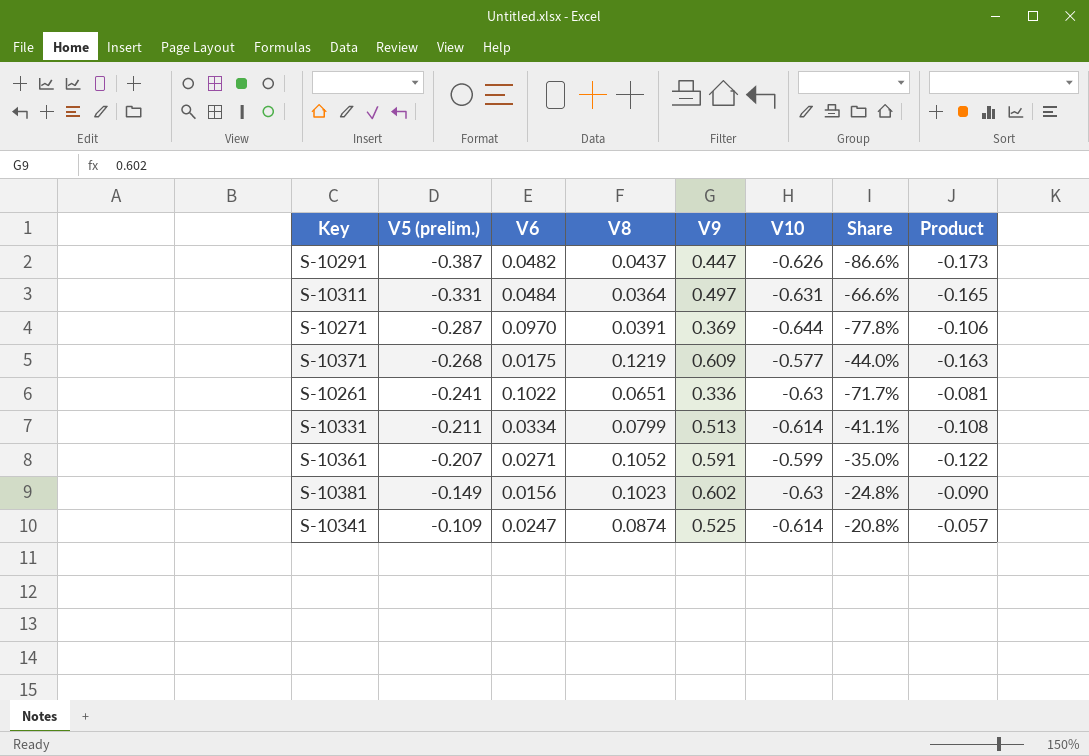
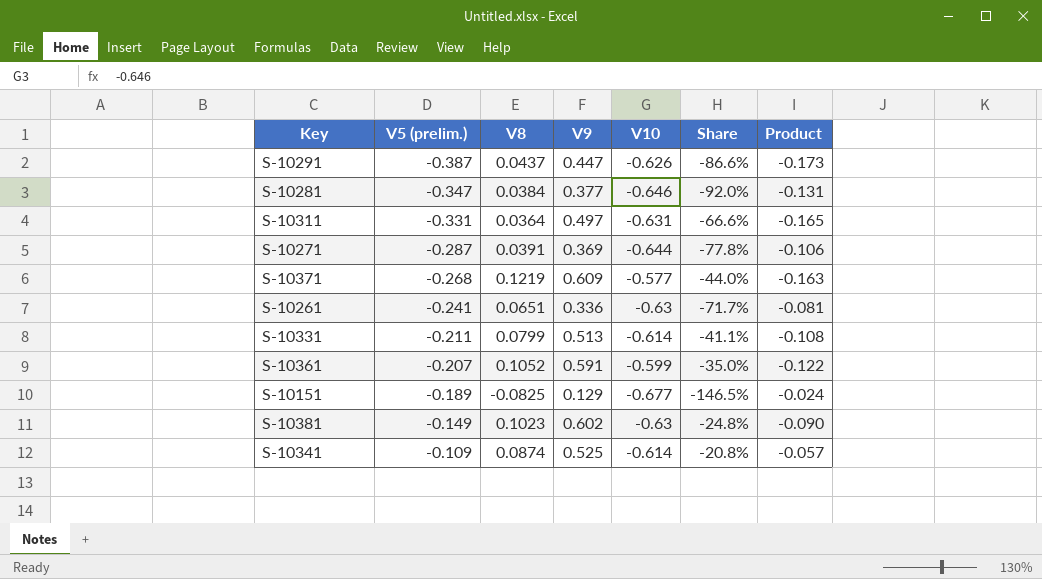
column V6 | position: 3 -> none
row S-10281: none -> -0.347 | 0.0384 | 0.377 | -0.646 | -92.0% | -0.131
row S-10151: none -> -0.189 | -0.0825 | 0.129 | -0.677 | -146.5% | -0.024

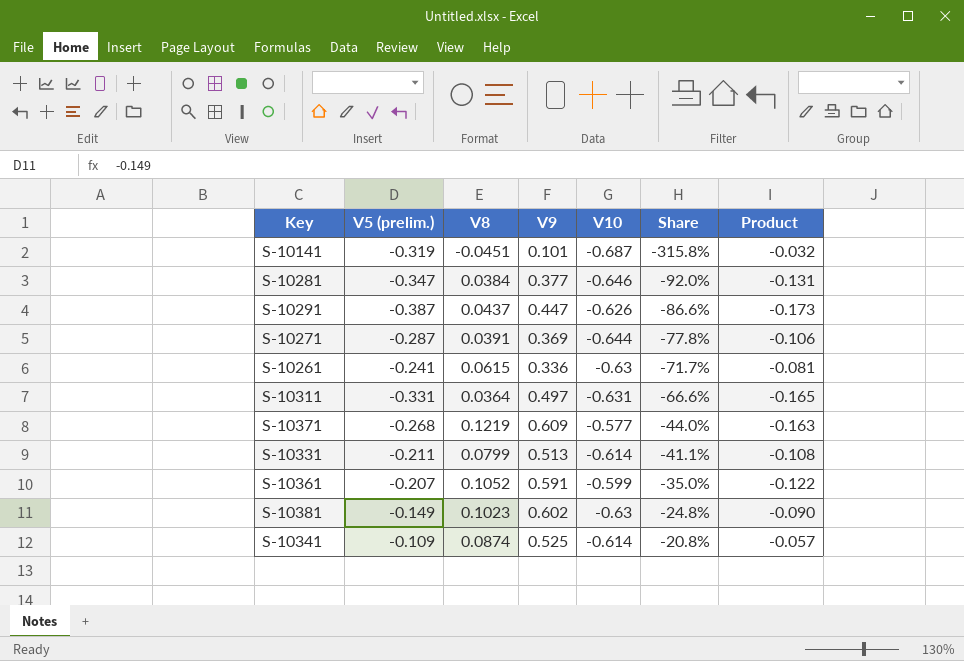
row order: V5 (prelim.) ascending -> Share ascending
row S-10151: -0.189 | -0.0825 | 0.129 | -0.677 | -146.5% | -0.024 -> none
row S-10141: none -> -0.319 | -0.0451 | 0.101 | -0.687 | -315.8% | -0.032
S-10261 | V8: 0.0651 -> 0.0615

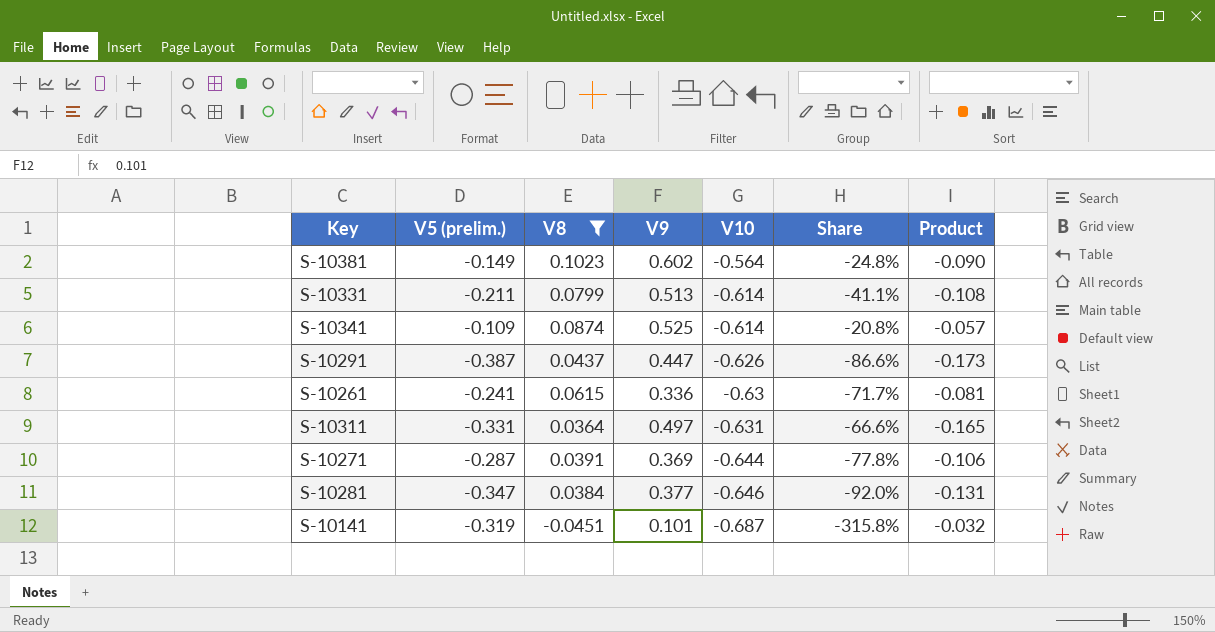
filter: none -> V8 <= 0.1023
row order: Share ascending -> V10 descending
S-10381 | V10: -0.63 -> -0.564

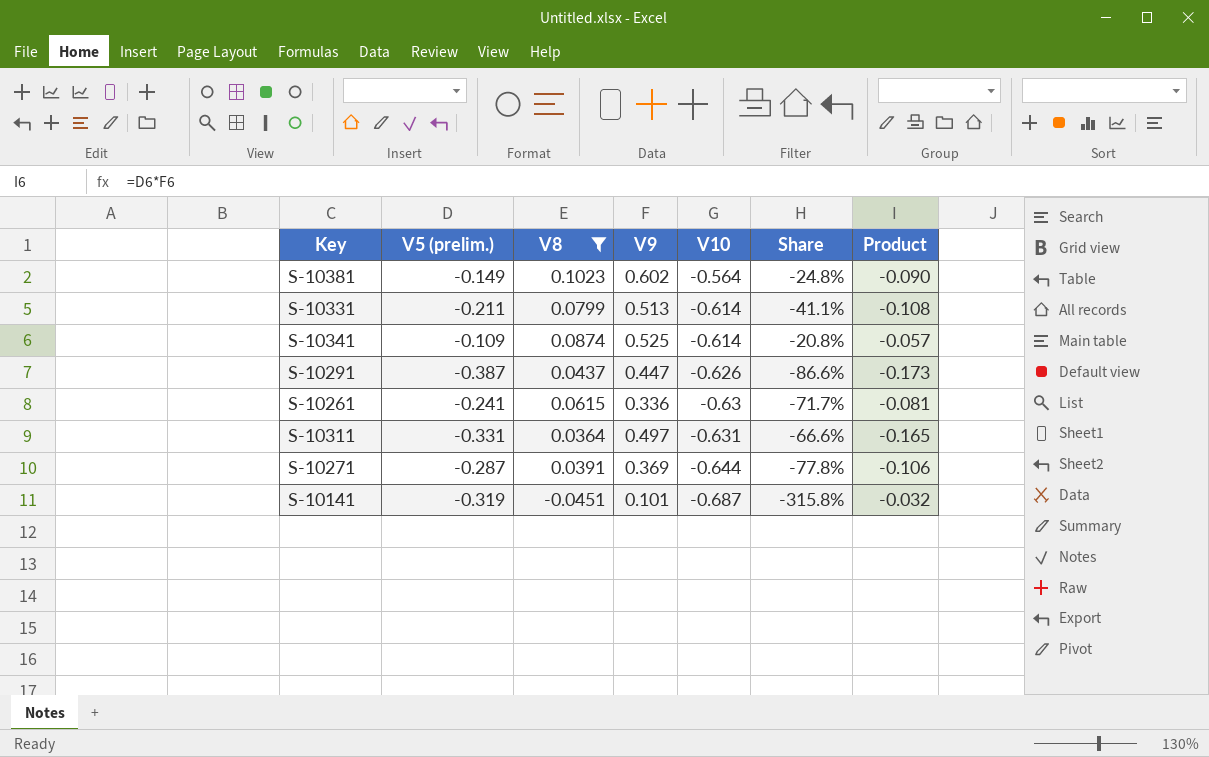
row S-10281: -0.347 | 0.0384 | 0.377 | -0.646 | -92.0% | -0.131 -> none

